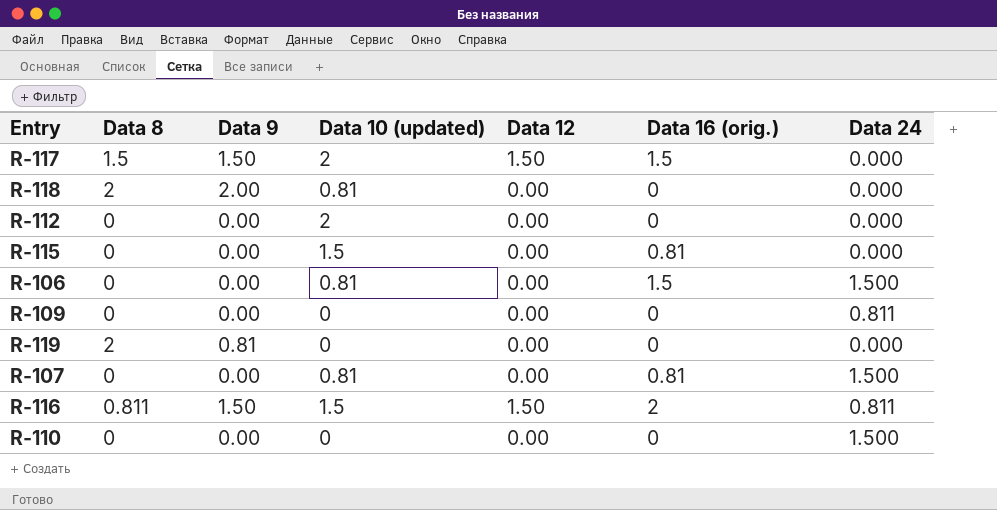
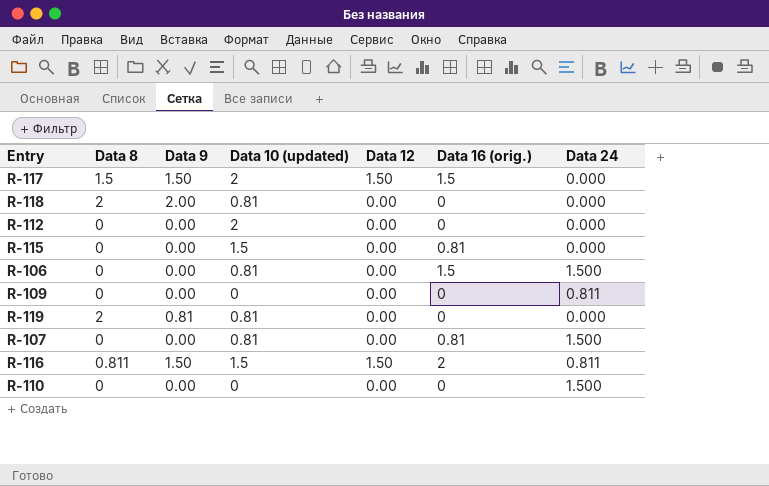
R-119 | Data 10 (updated): 0 -> 0.81

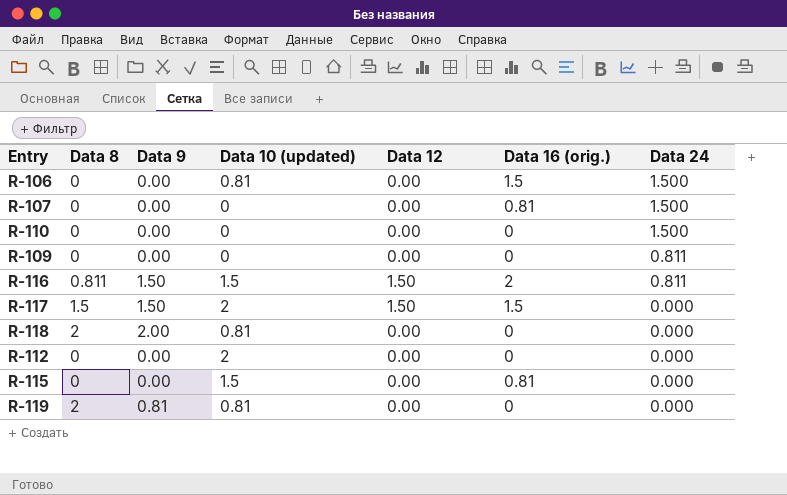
row order: none -> Data 24 descending
R-107 | Data 10 (updated): 0.81 -> 0

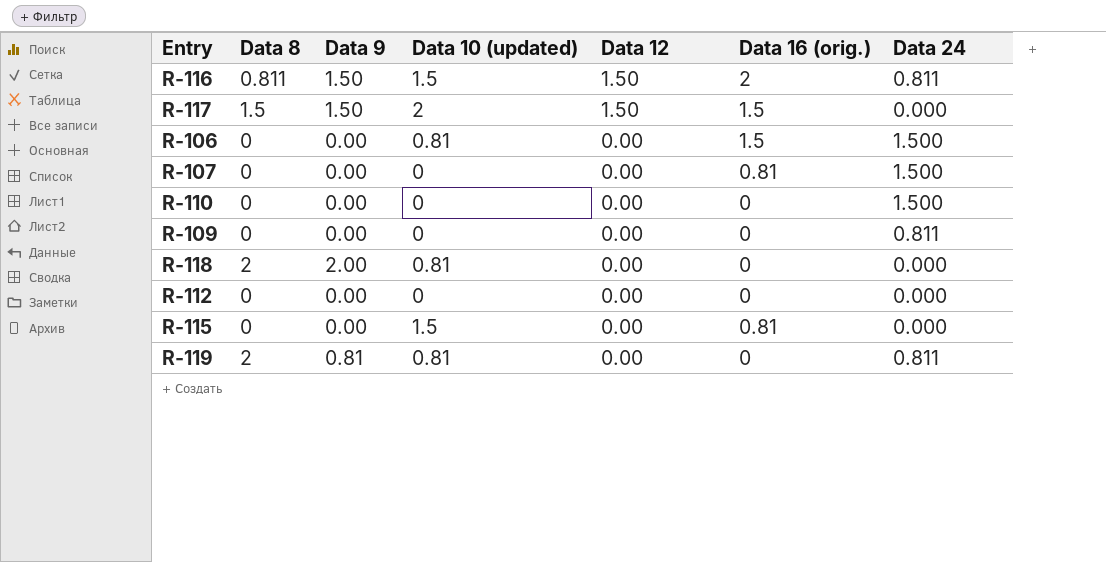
row order: Data 24 descending -> Data 12 descending
R-112 | Data 10 (updated): 2 -> 0
R-119 | Data 24: 0.000 -> 0.811

